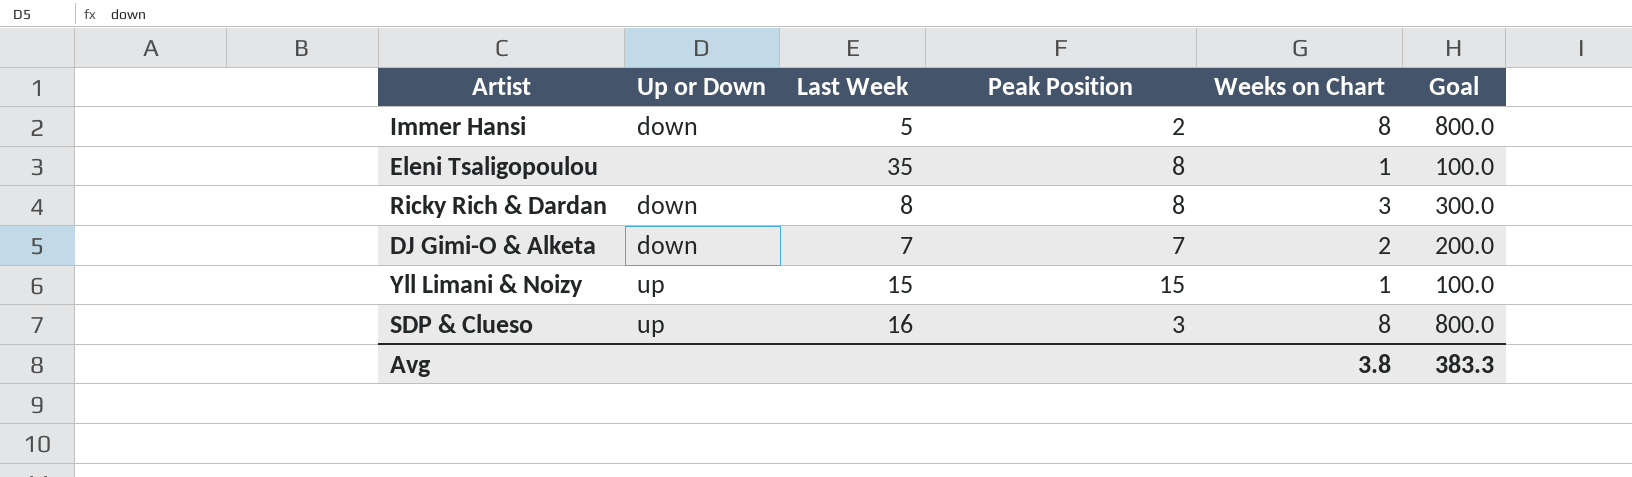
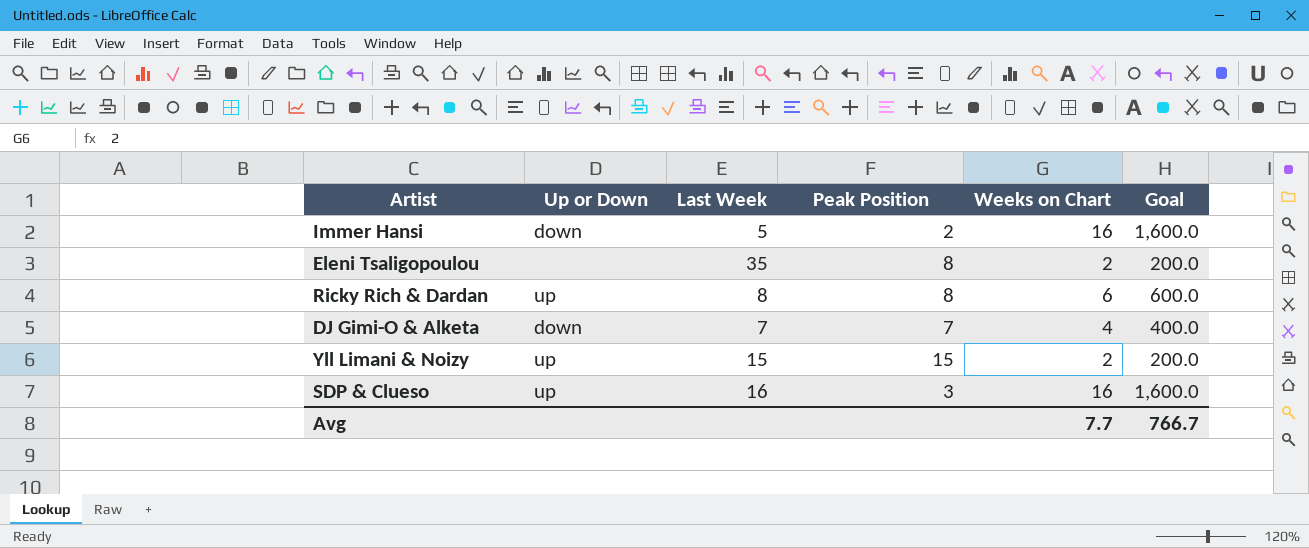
Immer Hansi | Weeks on Chart: 8 -> 16
Immer Hansi | Goal: 800.0 -> 1,600.0
Eleni Tsaligopoulou | Weeks on Chart: 1 -> 2
Eleni Tsaligopoulou | Goal: 100.0 -> 200.0
Ricky Rich & Dardan | Up or Down: down -> up
Ricky Rich & Dardan | Weeks on Chart: 3 -> 6
Ricky Rich & Dardan | Goal: 300.0 -> 600.0
DJ Gimi-O & Alketa | Weeks on Chart: 2 -> 4
DJ Gimi-O & Alketa | Goal: 200.0 -> 400.0
Yll Limani & Noizy | Weeks on Chart: 1 -> 2
Yll Limani & Noizy | Goal: 100.0 -> 200.0
SDP & Clueso | Weeks on Chart: 8 -> 16
SDP & Clueso | Goal: 800.0 -> 1,600.0
Avg | Weeks on Chart: 3.8 -> 7.7
Avg | Goal: 383.3 -> 766.7

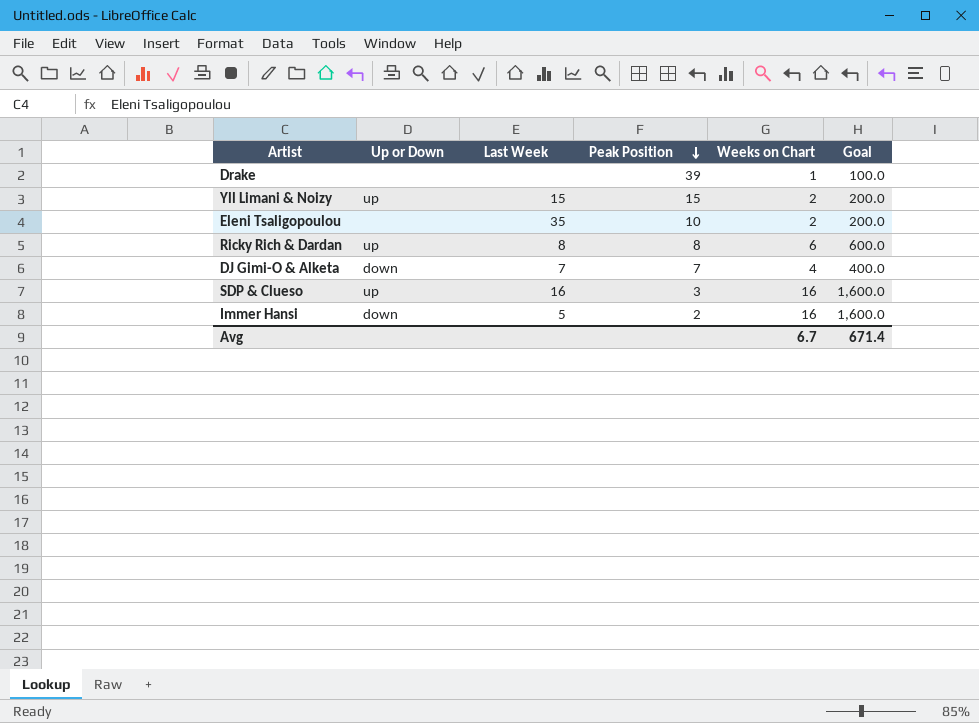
row order: none -> Peak Position descending
row Drake: none -> none | none | 39 | 1 | 100.0
Eleni Tsaligopoulou | Peak Position: 8 -> 10
Avg | Weeks on Chart: 7.7 -> 6.7
Avg | Goal: 766.7 -> 671.4

